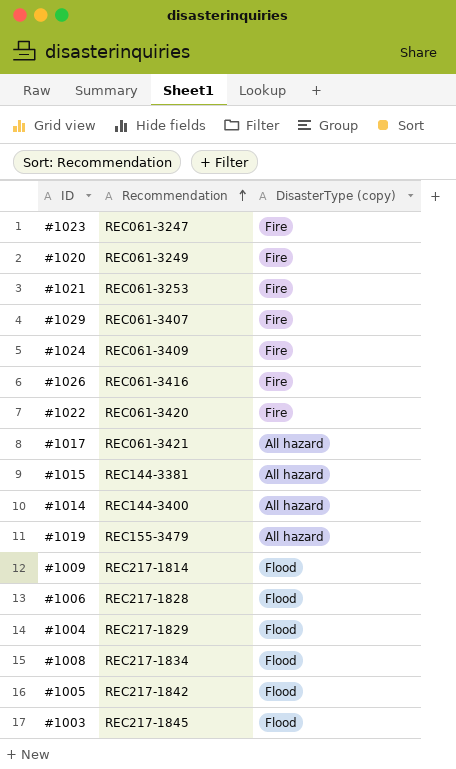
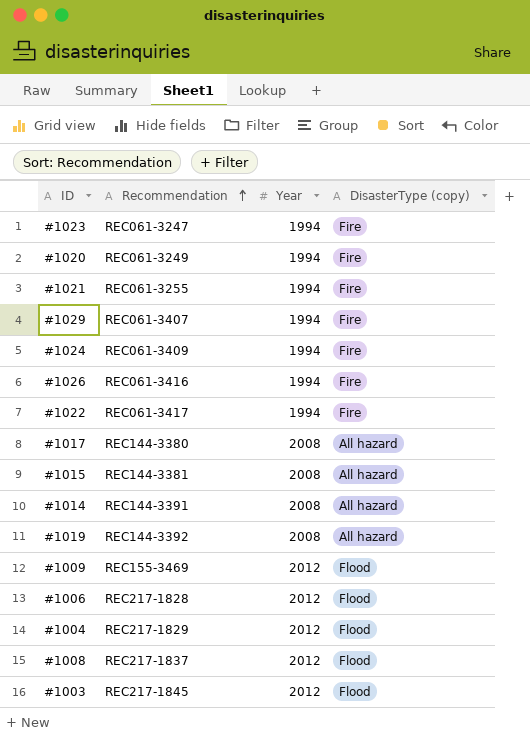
column Year | position: none -> 3
row #1005: REC217-1842 | Flood -> none
#1021 | Recommendation: REC061-3253 -> REC061-3255
#1022 | Recommendation: REC061-3420 -> REC061-3417
#1017 | Recommendation: REC061-3421 -> REC144-3380
#1014 | Recommendation: REC144-3400 -> REC144-3391
#1019 | Recommendation: REC155-3479 -> REC144-3392
#1009 | Recommendation: REC217-1814 -> REC155-3469
#1008 | Recommendation: REC217-1834 -> REC217-1837

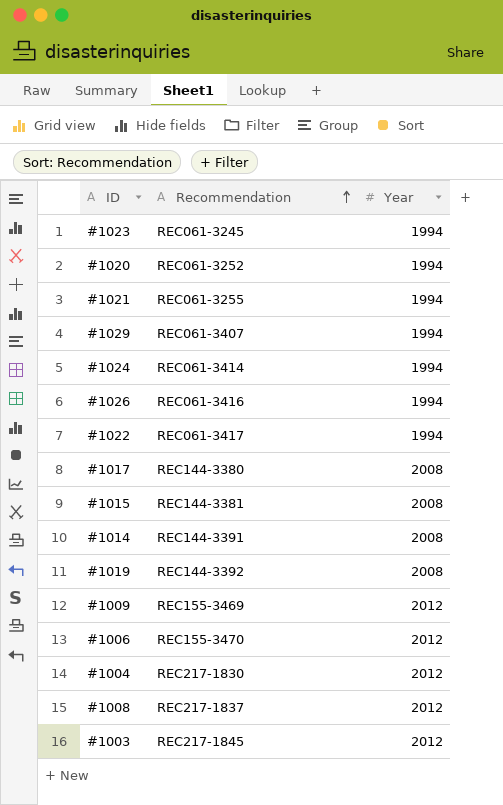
column DisasterType (copy) | position: 4 -> none
#1023 | Recommendation: REC061-3247 -> REC061-3245
#1020 | Recommendation: REC061-3249 -> REC061-3252
#1024 | Recommendation: REC061-3409 -> REC061-3414
#1006 | Recommendation: REC217-1828 -> REC155-3470
#1004 | Recommendation: REC217-1829 -> REC217-1830

